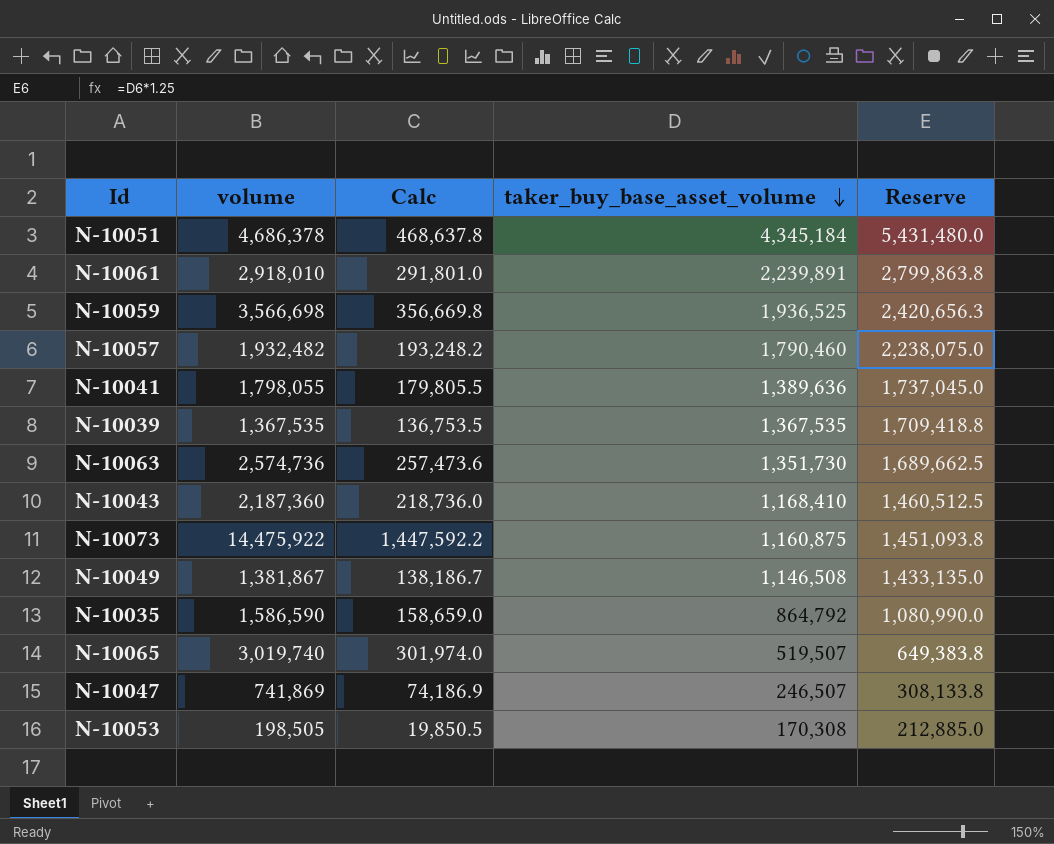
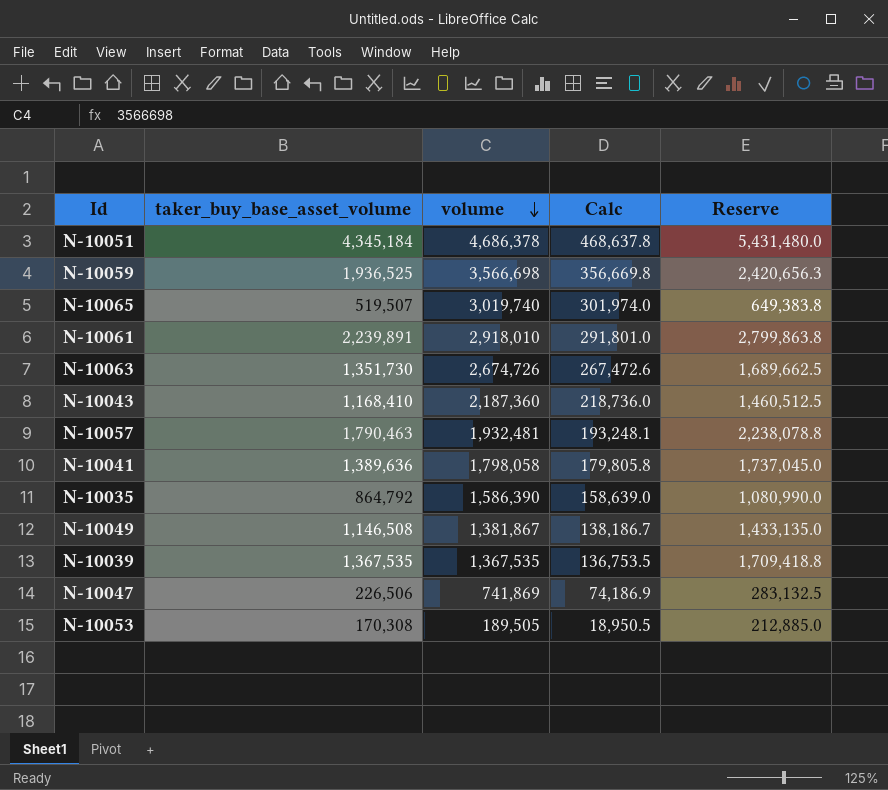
row order: taker_buy_base_asset_volume descending -> volume descending
column taker_buy_base_asset_volume | position: 4 -> 2
row N-10073: 14,475,922 | 1,447,592.2 | 1,160,875 | 1,451,093.8 -> none
N-10063 | volume: 2,574,736 -> 2,674,726
N-10063 | Calc: 257,473.6 -> 267,472.6
N-10057 | taker_buy_base_asset_volume: 1,790,460 -> 1,790,463
N-10057 | volume: 1,932,482 -> 1,932,481
N-10057 | Calc: 193,248.2 -> 193,248.1
N-10057 | Reserve: 2,238,075.0 -> 2,238,078.8
N-10041 | volume: 1,798,055 -> 1,798,058
N-10041 | Calc: 179,805.5 -> 179,805.8
N-10035 | volume: 1,586,590 -> 1,586,390
N-10035 | Calc: 158,659.0 -> 158,639.0
N-10047 | taker_buy_base_asset_volume: 246,507 -> 226,506
N-10047 | Reserve: 308,133.8 -> 283,132.5
N-10053 | volume: 198,505 -> 189,505
N-10053 | Calc: 19,850.5 -> 18,950.5

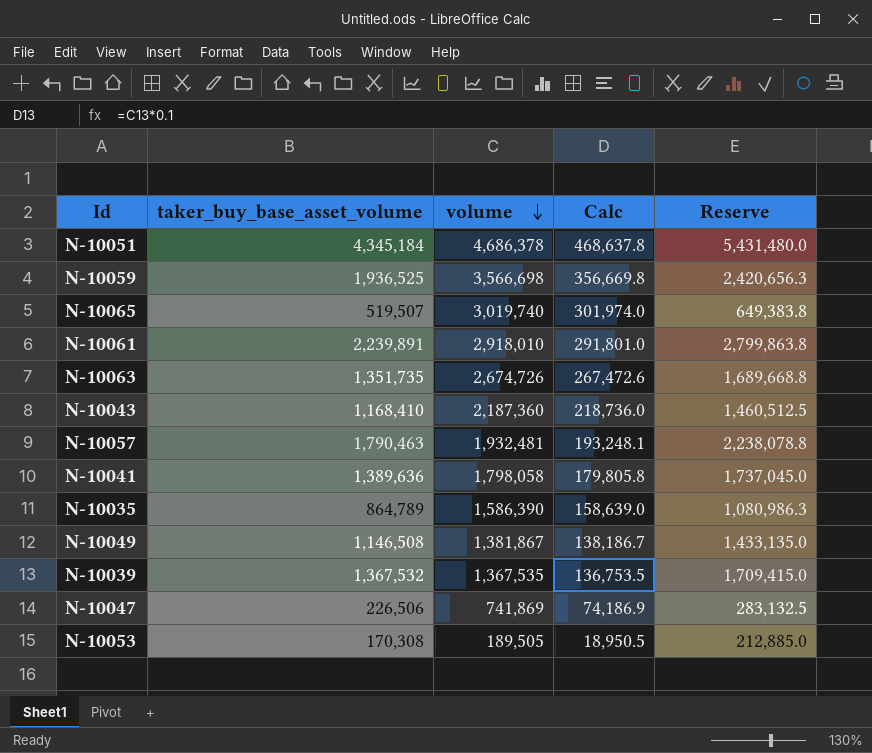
N-10063 | taker_buy_base_asset_volume: 1,351,730 -> 1,351,735
N-10063 | Reserve: 1,689,662.5 -> 1,689,668.8
N-10035 | taker_buy_base_asset_volume: 864,792 -> 864,789
N-10035 | Reserve: 1,080,990.0 -> 1,080,986.3
N-10039 | taker_buy_base_asset_volume: 1,367,535 -> 1,367,532
N-10039 | Reserve: 1,709,418.8 -> 1,709,415.0

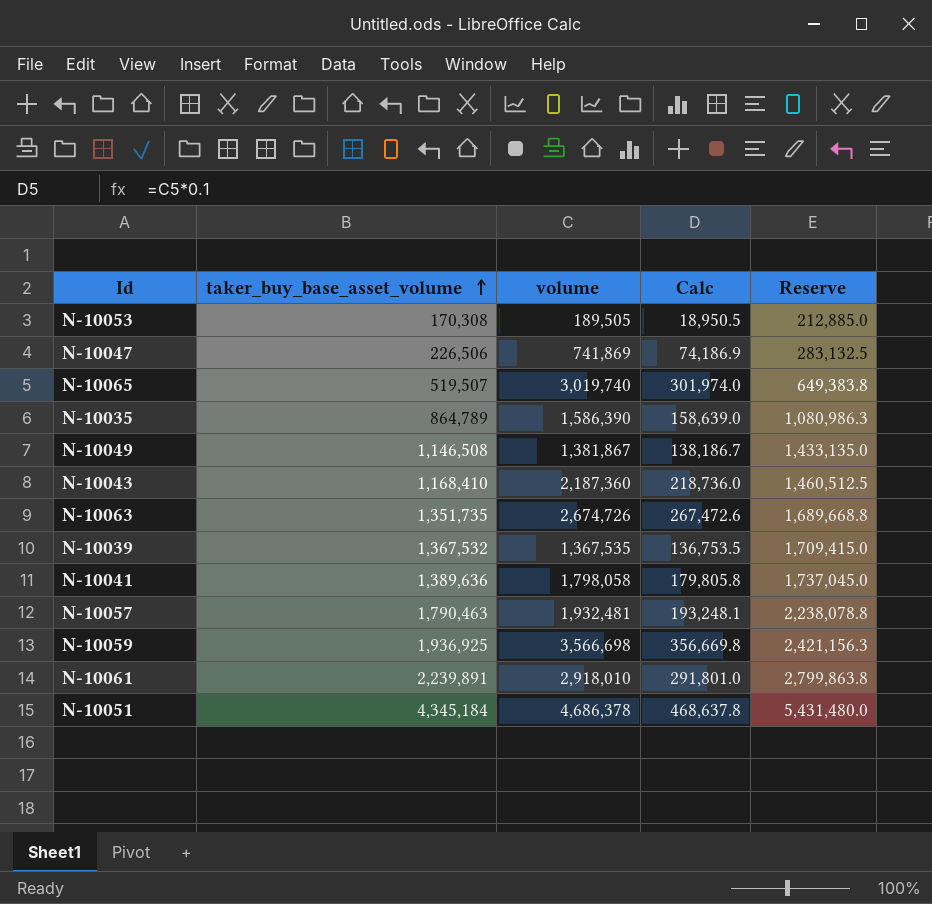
row order: volume descending -> taker_buy_base_asset_volume ascending
N-10059 | taker_buy_base_asset_volume: 1,936,525 -> 1,936,925
N-10059 | Reserve: 2,420,656.3 -> 2,421,156.3

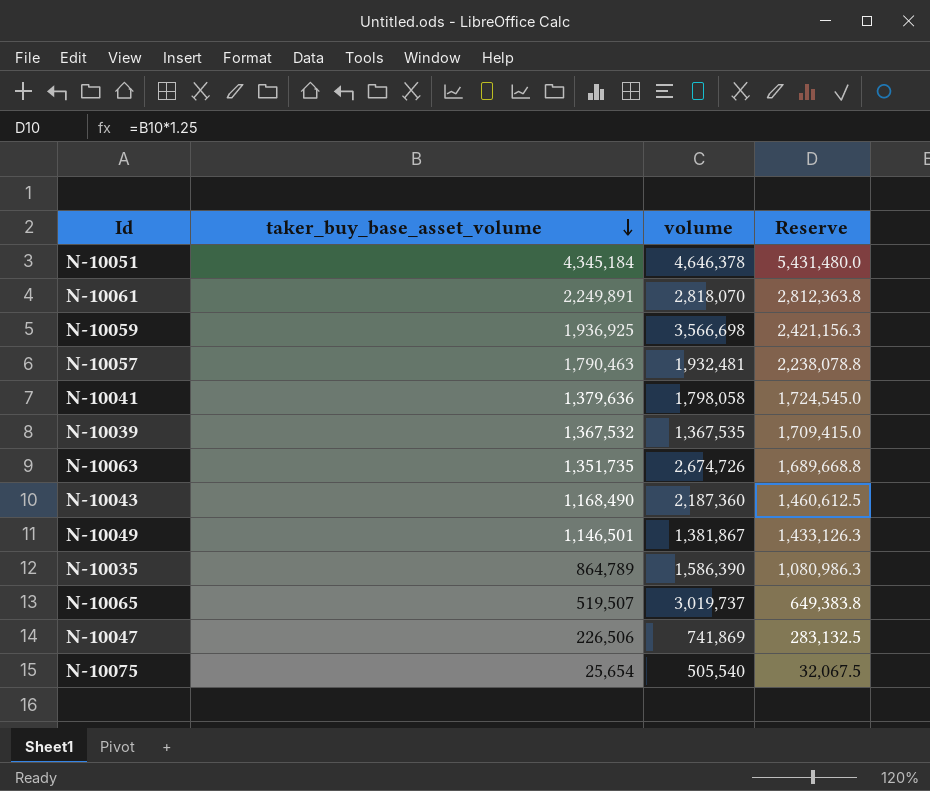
row order: taker_buy_base_asset_volume ascending -> taker_buy_base_asset_volume descending
column Calc | formula: [volume] * 0.1 -> none
row N-10053: 170,308 | 189,505 | 18,950.5 | 212,885.0 -> none
N-10051 | volume: 4,686,378 -> 4,646,378
N-10061 | taker_buy_base_asset_volume: 2,239,891 -> 2,249,891
N-10061 | volume: 2,918,010 -> 2,818,070
N-10061 | Reserve: 2,799,863.8 -> 2,812,363.8
N-10041 | taker_buy_base_asset_volume: 1,389,636 -> 1,379,636
N-10041 | Reserve: 1,737,045.0 -> 1,724,545.0
N-10043 | taker_buy_base_asset_volume: 1,168,410 -> 1,168,490
N-10043 | Reserve: 1,460,512.5 -> 1,460,612.5
N-10049 | taker_buy_base_asset_volume: 1,146,508 -> 1,146,501
N-10049 | Reserve: 1,433,135.0 -> 1,433,126.3
N-10065 | volume: 3,019,740 -> 3,019,737
row N-10075: none -> 25,654 | 505,540 | 32,067.5

